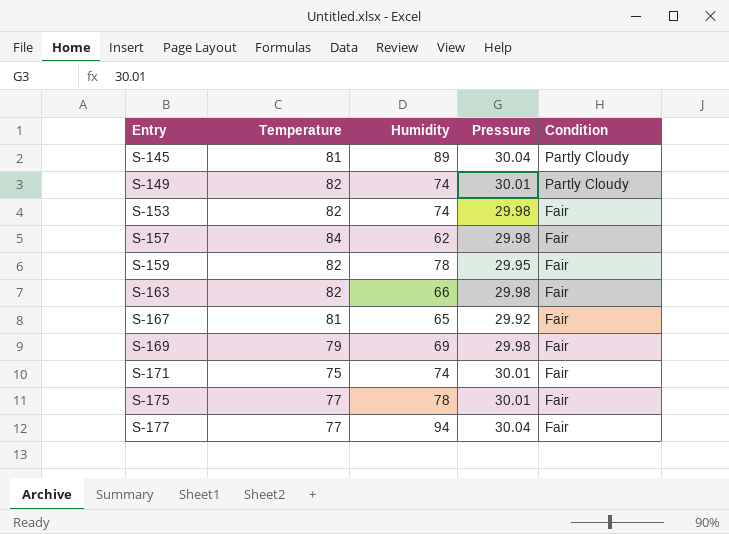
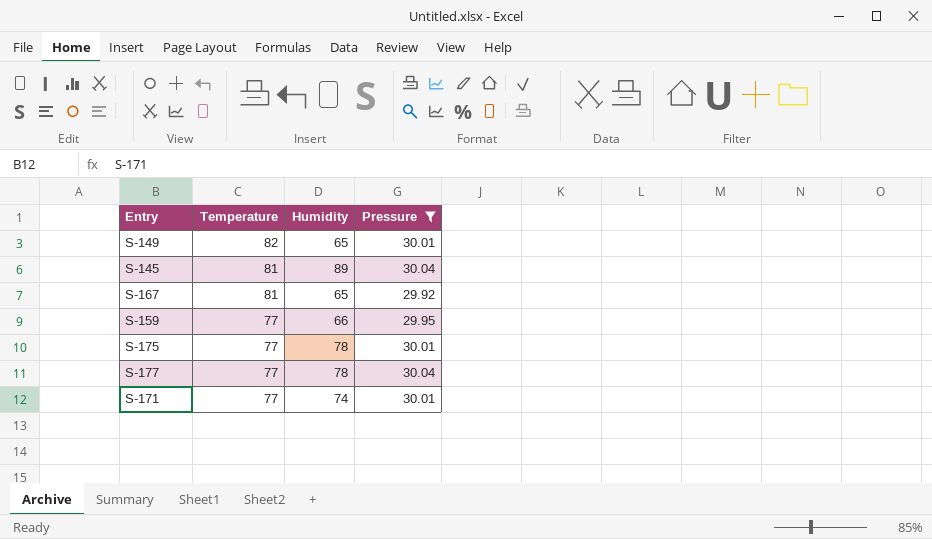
filter: none -> Pressure != 29.98
row order: Entry ascending -> Temperature descending
column Condition | position: 5 -> none
S-149 | Humidity: 74 -> 65
S-159 | Temperature: 82 -> 77
S-159 | Humidity: 78 -> 66
S-177 | Humidity: 94 -> 78
S-171 | Temperature: 75 -> 77

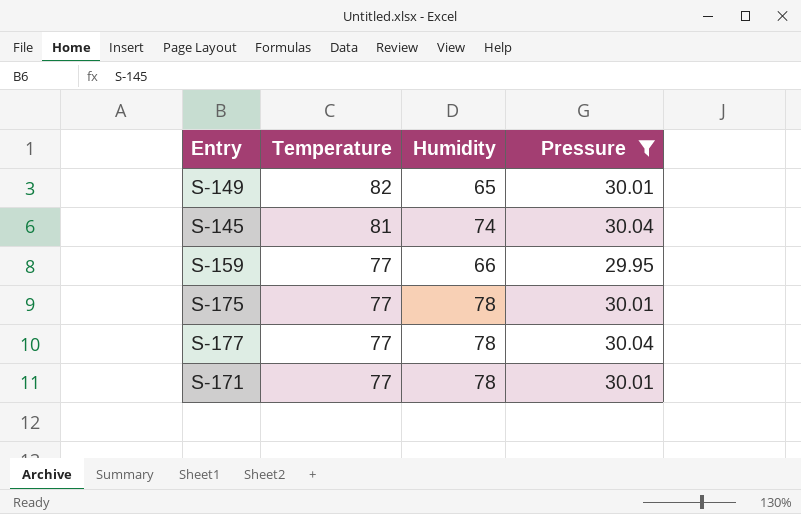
row S-167: 81 | 65 | 29.92 -> none
S-145 | Humidity: 89 -> 74
S-171 | Humidity: 74 -> 78

